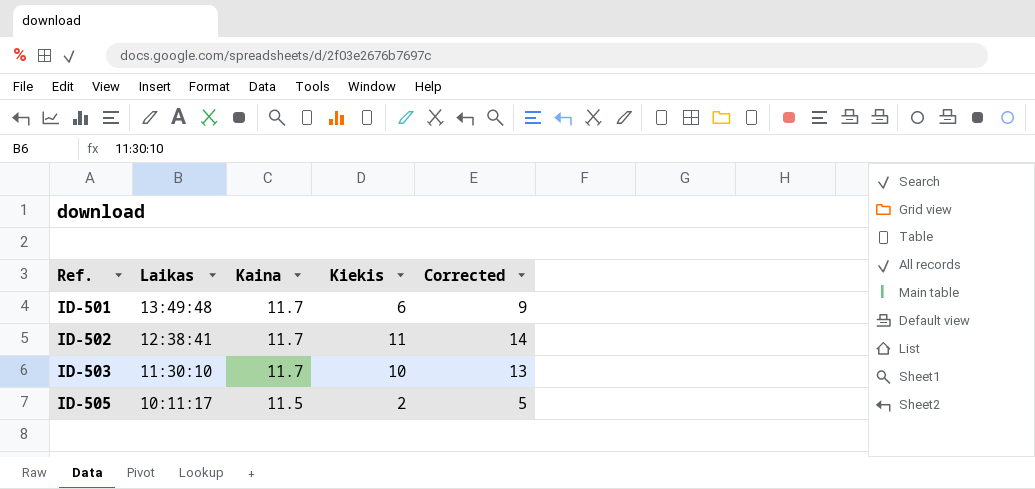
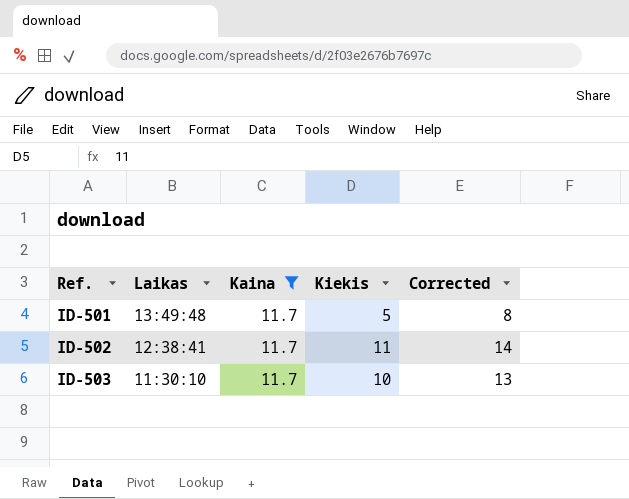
filter: none -> Kaina = 11.7
ID-501 | Kiekis: 6 -> 5
ID-501 | Corrected: 9 -> 8

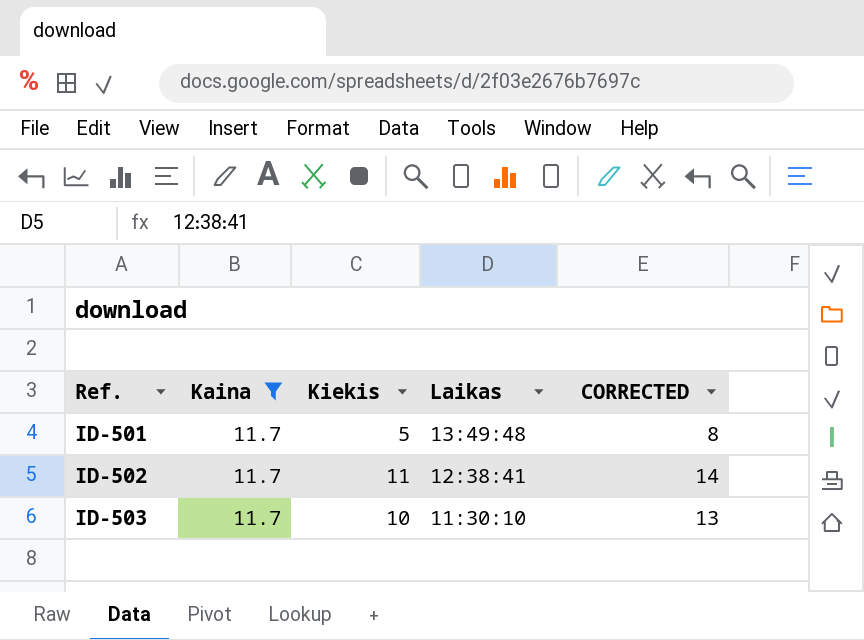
column Laikas | position: 2 -> 4
column name: Corrected -> CORRECTED

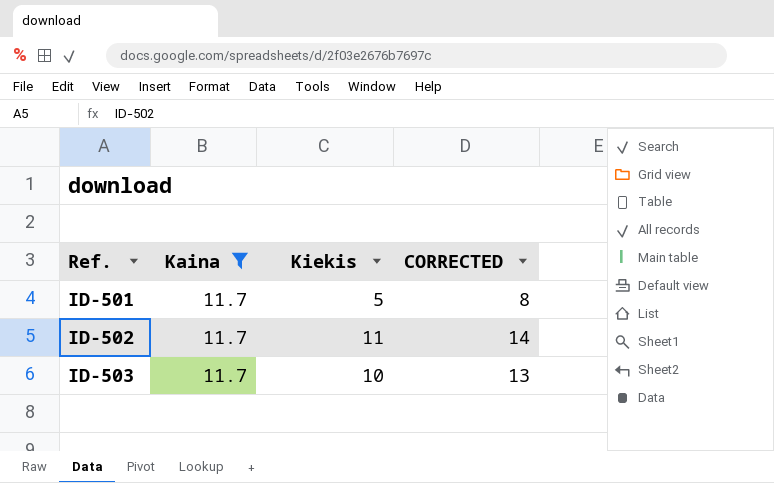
column Laikas | position: 4 -> none

